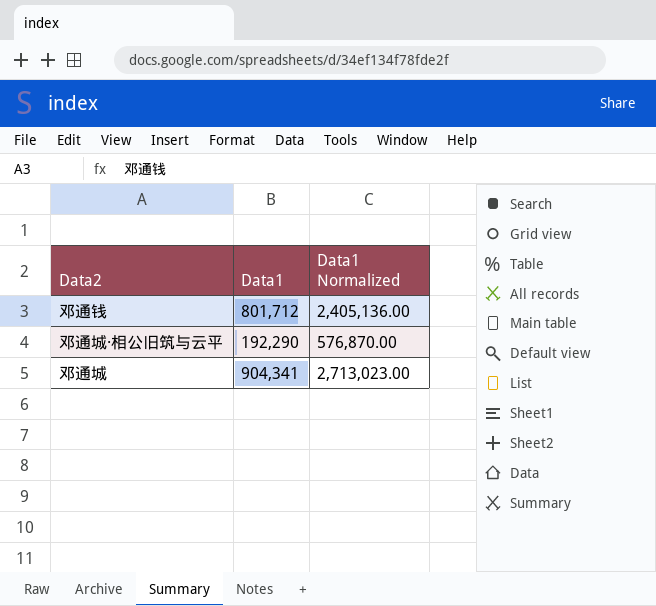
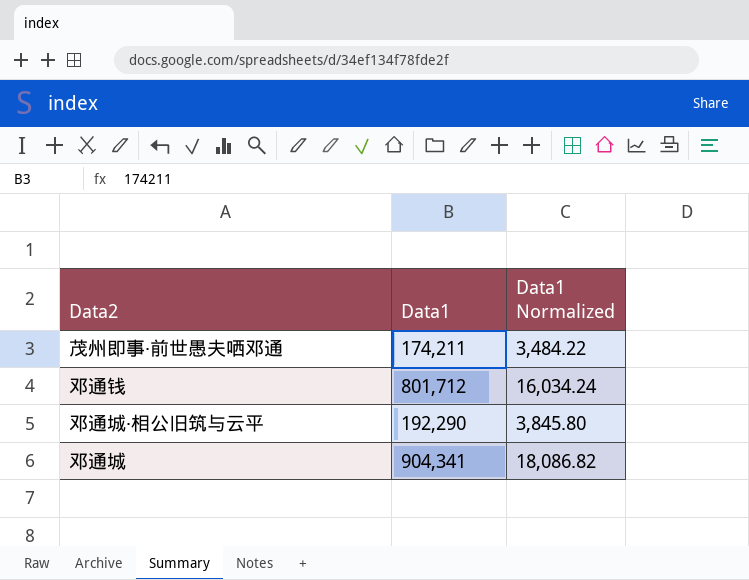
column Data1 Normalized | formula: [Data1] * 3 -> [Data1] * 0.02
row 茂州即事·前世愚夫哂邓通: none -> 174,211 | 3,484.22

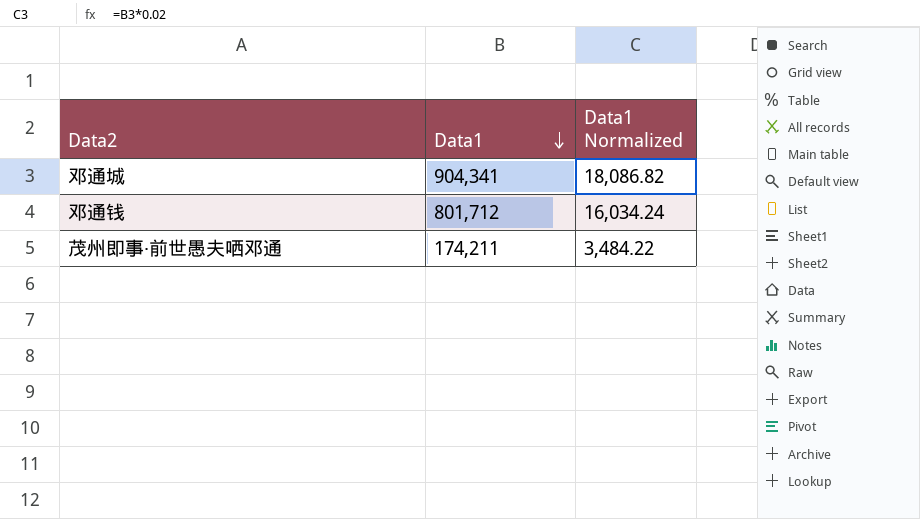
row order: none -> Data1 descending
row 邓通城·相公旧筑与云平: 192,290 | 3,845.80 -> none

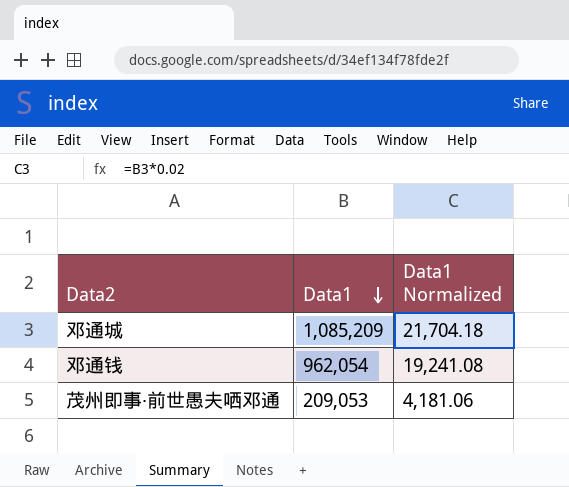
邓通城 | Data1: 904,341 -> 1,085,209
邓通城 | Data1 Normalized: 18,086.82 -> 21,704.18
邓通钱 | Data1: 801,712 -> 962,054
邓通钱 | Data1 Normalized: 16,034.24 -> 19,241.08
茂州即事·前世愚夫哂邓通 | Data1: 174,211 -> 209,053
茂州即事·前世愚夫哂邓通 | Data1 Normalized: 3,484.22 -> 4,181.06

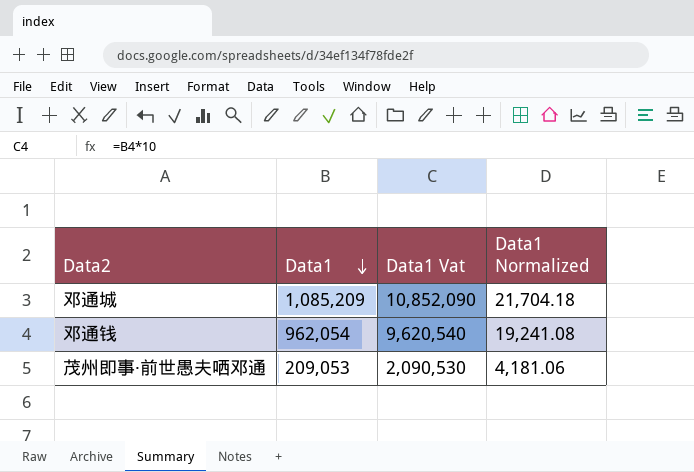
column Data1 Vat | formula: none -> [Data1] * 10

